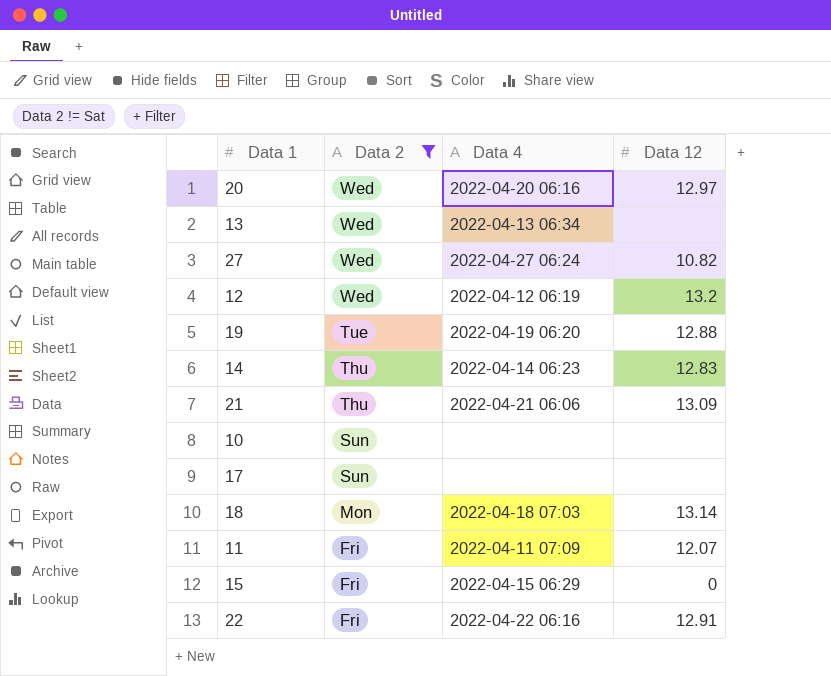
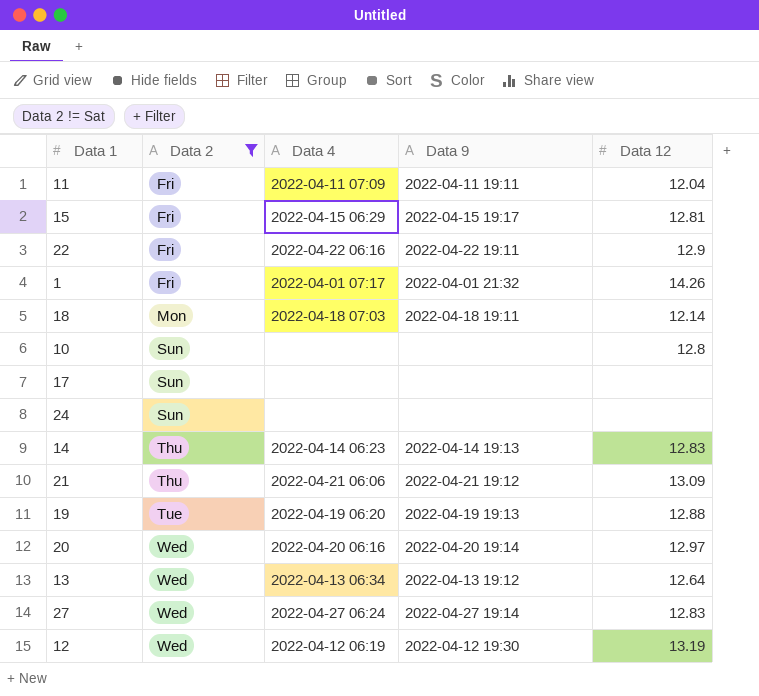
row order: Data 2 descending -> Data 2 ascending
column Data 9 | position: none -> 4
11 | Data 12: 12.07 -> 12.04
15 | Data 12: 0 -> 12.81
22 | Data 12: 12.91 -> 12.9
row 1: none -> Fri | 2022-04-01 07:17 | 2022-04-01 21:32 | 14.26
18 | Data 12: 13.14 -> 12.14
10 | Data 12: none -> 12.8
row 24: none -> Sun | none | none | none
13 | Data 12: none -> 12.64
27 | Data 12: 10.82 -> 12.83
12 | Data 12: 13.2 -> 13.19

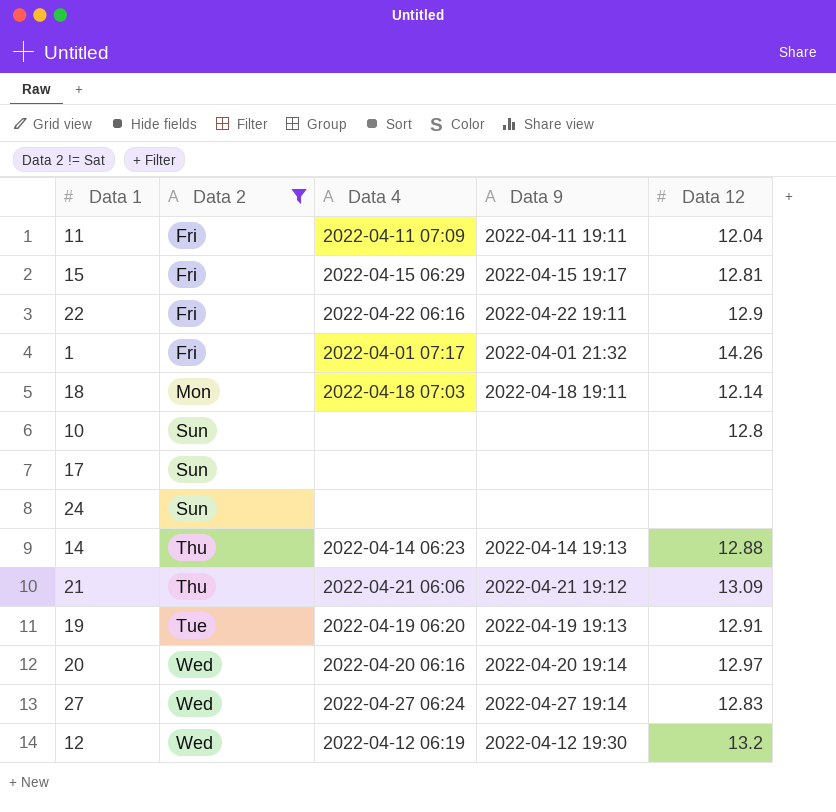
row 13: Wed | 2022-04-13 06:34 | 2022-04-13 19:12 | 12.64 -> none
14 | Data 12: 12.83 -> 12.88
19 | Data 12: 12.88 -> 12.91
12 | Data 12: 13.19 -> 13.2

